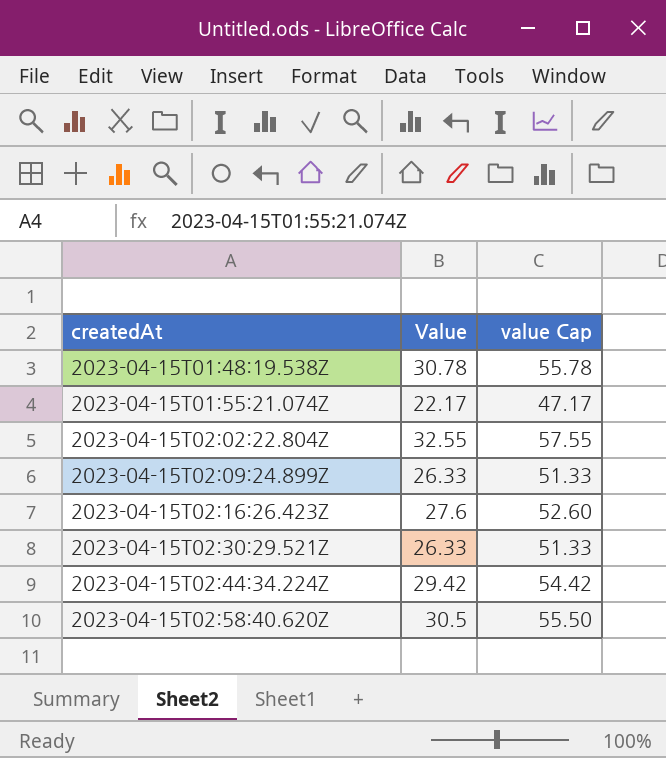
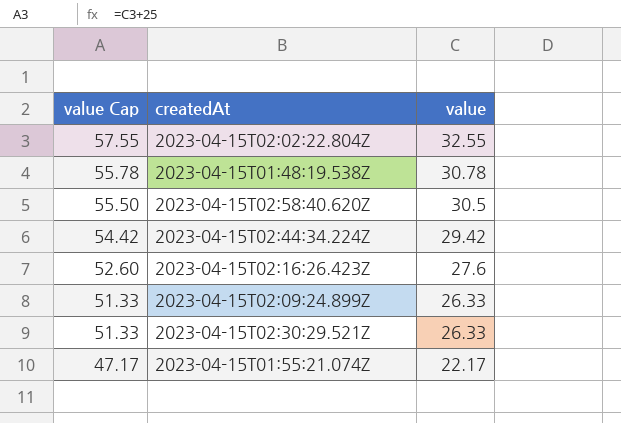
row order: createdAt ascending -> value Cap descending
column value Cap | position: 3 -> 1
column name: Value -> value

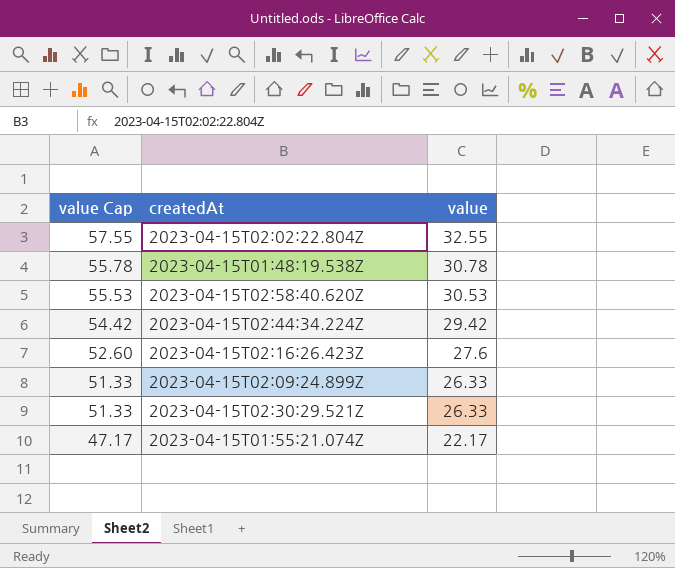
2023-04-15T02:58:40.620Z | value Cap: 55.50 -> 55.53
2023-04-15T02:58:40.620Z | value: 30.5 -> 30.53

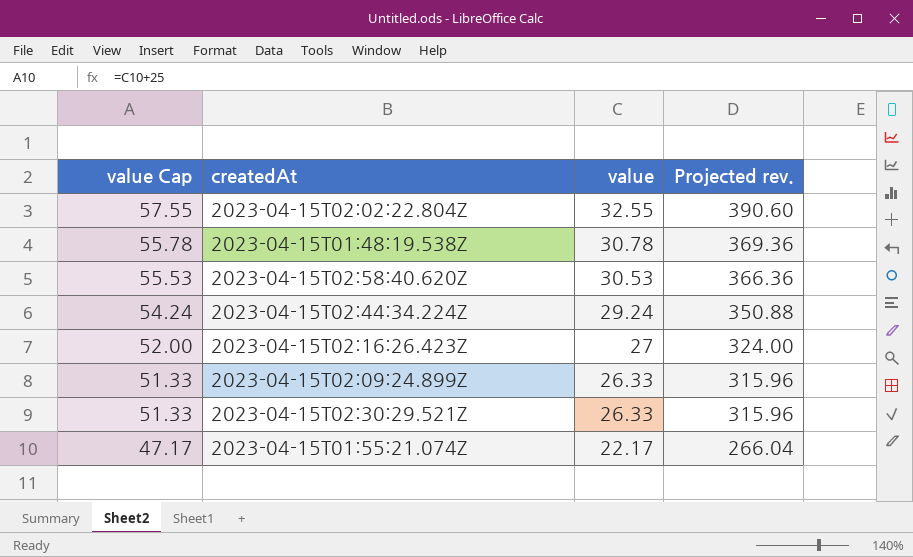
column Projected rev. | formula: none -> [value] * 12
2023-04-15T02:44:34.224Z | value Cap: 54.42 -> 54.24
2023-04-15T02:44:34.224Z | value: 29.42 -> 29.24
2023-04-15T02:16:26.423Z | value Cap: 52.60 -> 52.00
2023-04-15T02:16:26.423Z | value: 27.6 -> 27

